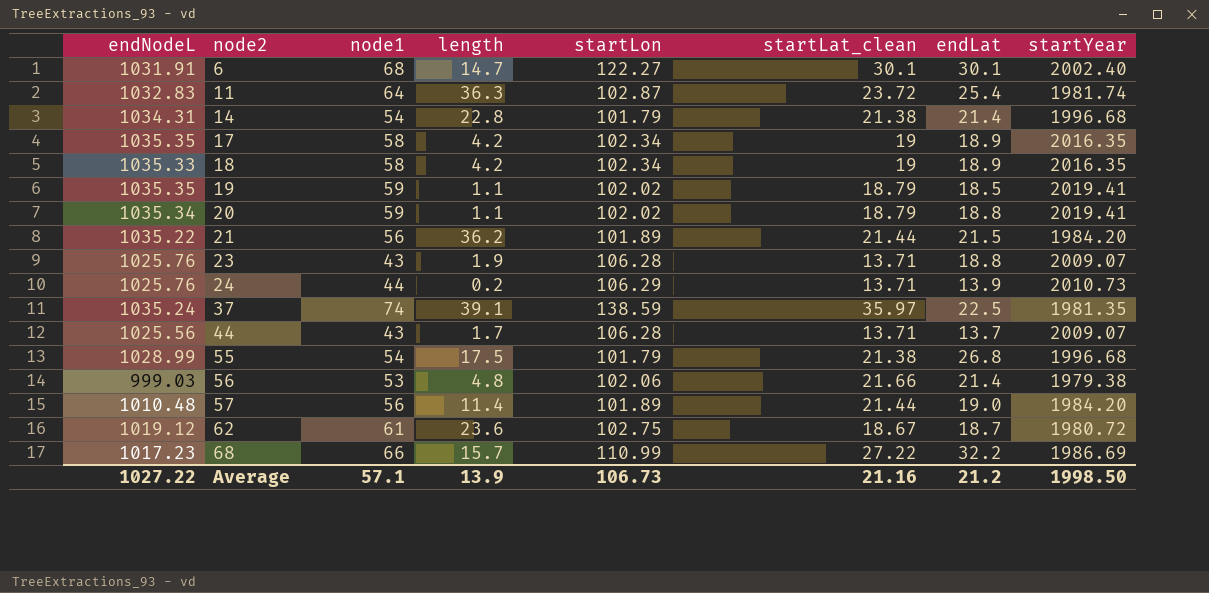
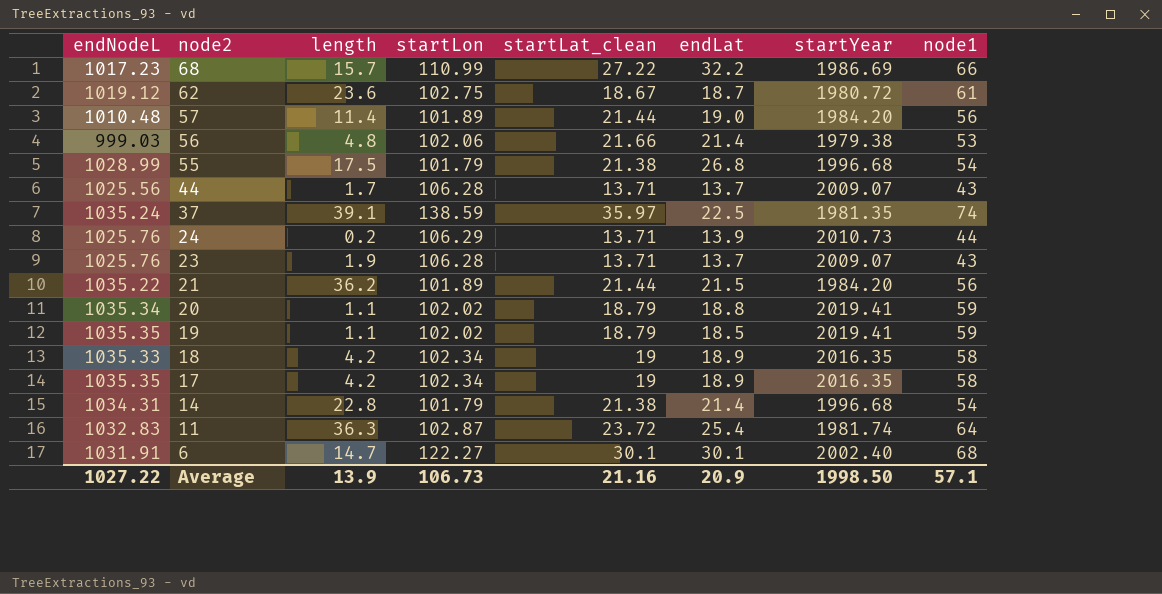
row order: node2 ascending -> node2 descending
column node1 | position: 3 -> 8
23 | endLat: 18.8 -> 13.7
Average | endLat: 21.2 -> 20.9

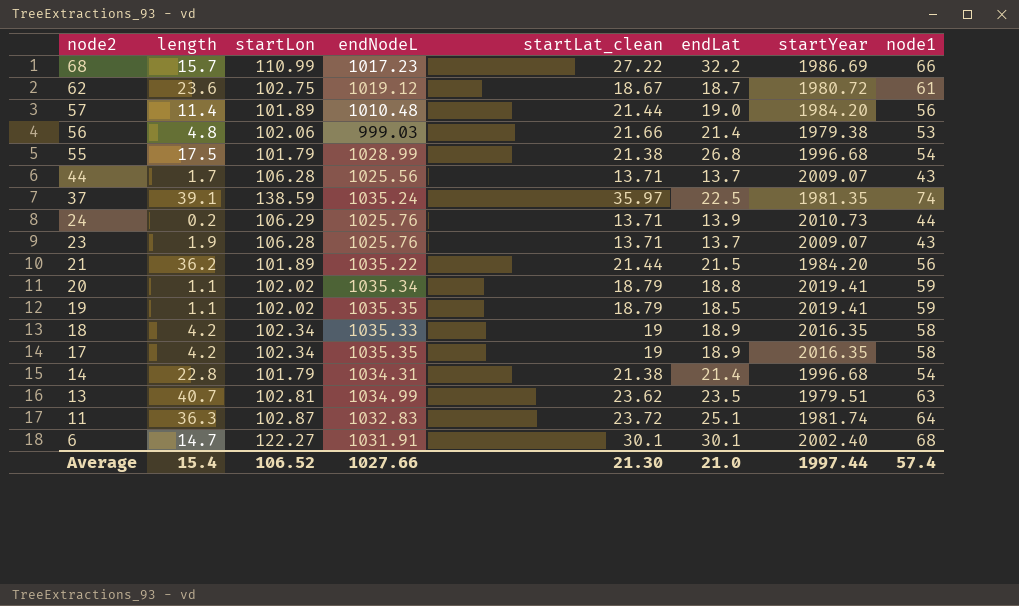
column endNodeL | position: 1 -> 4
row 13: none -> 40.7 | 102.81 | 1034.99 | 23.62 | 23.5 | 1979.51 | 63
11 | endLat: 25.4 -> 25.1
Average | length: 13.9 -> 15.4
Average | startLon: 106.73 -> 106.52
Average | endNodeL: 1027.22 -> 1027.66
Average | startLat_clean: 21.16 -> 21.30
Average | endLat: 20.9 -> 21.0
Average | startYear: 1998.50 -> 1997.44
Average | node1: 57.1 -> 57.4

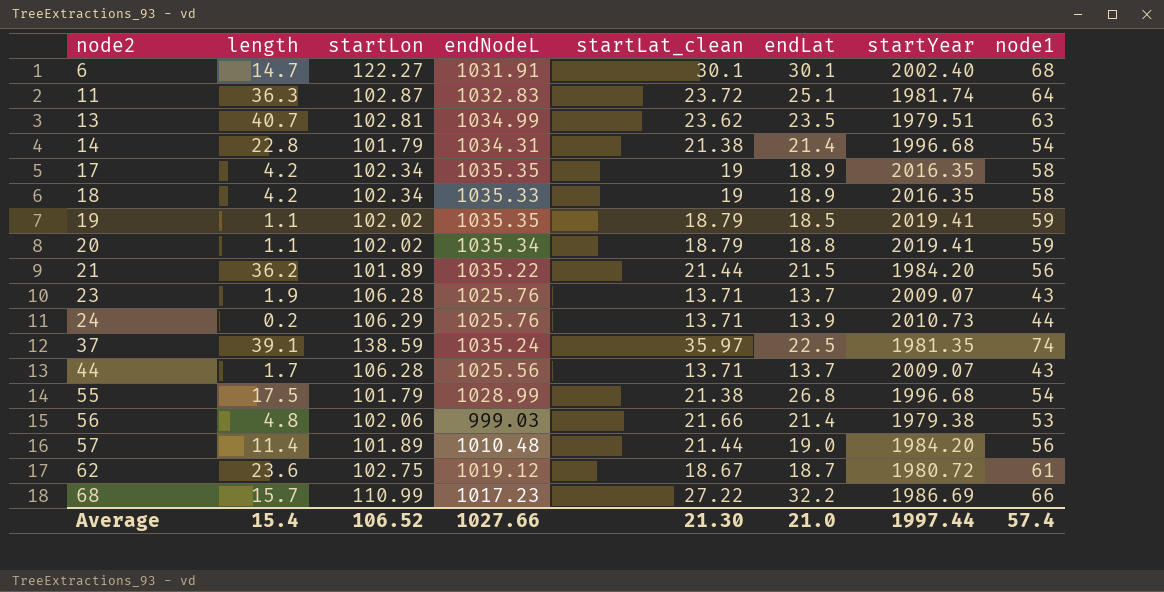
row order: node2 descending -> node2 ascending

